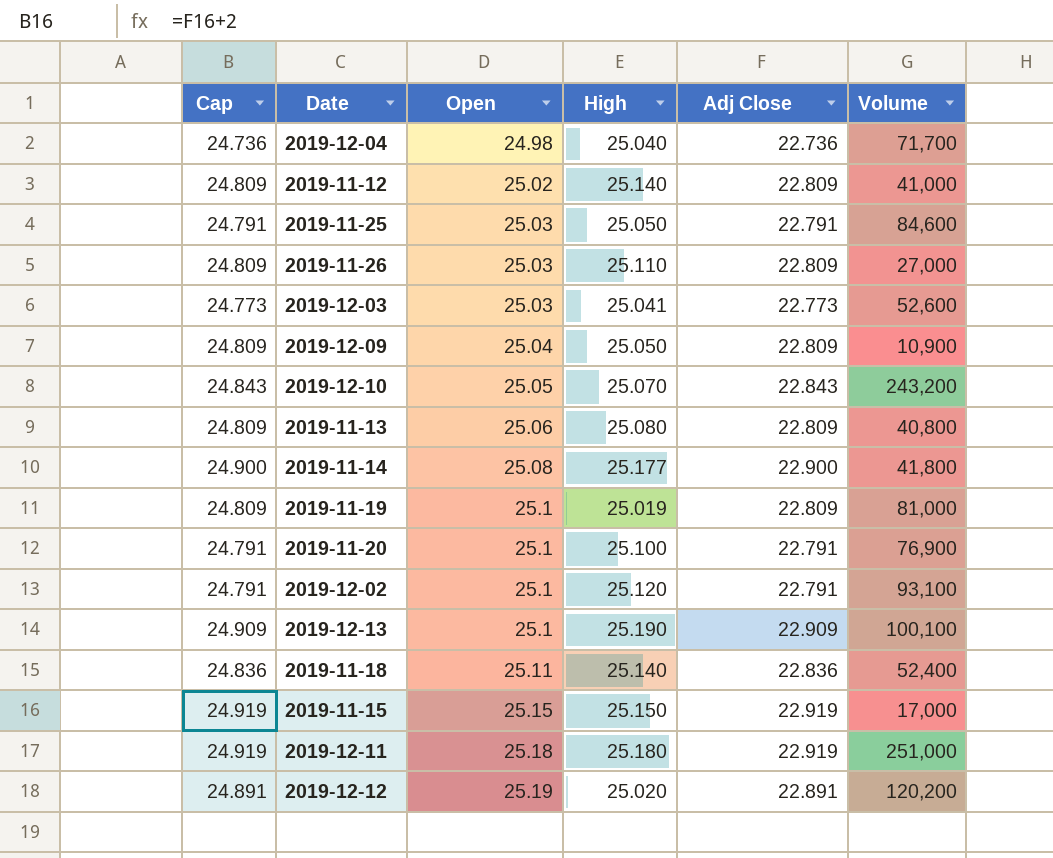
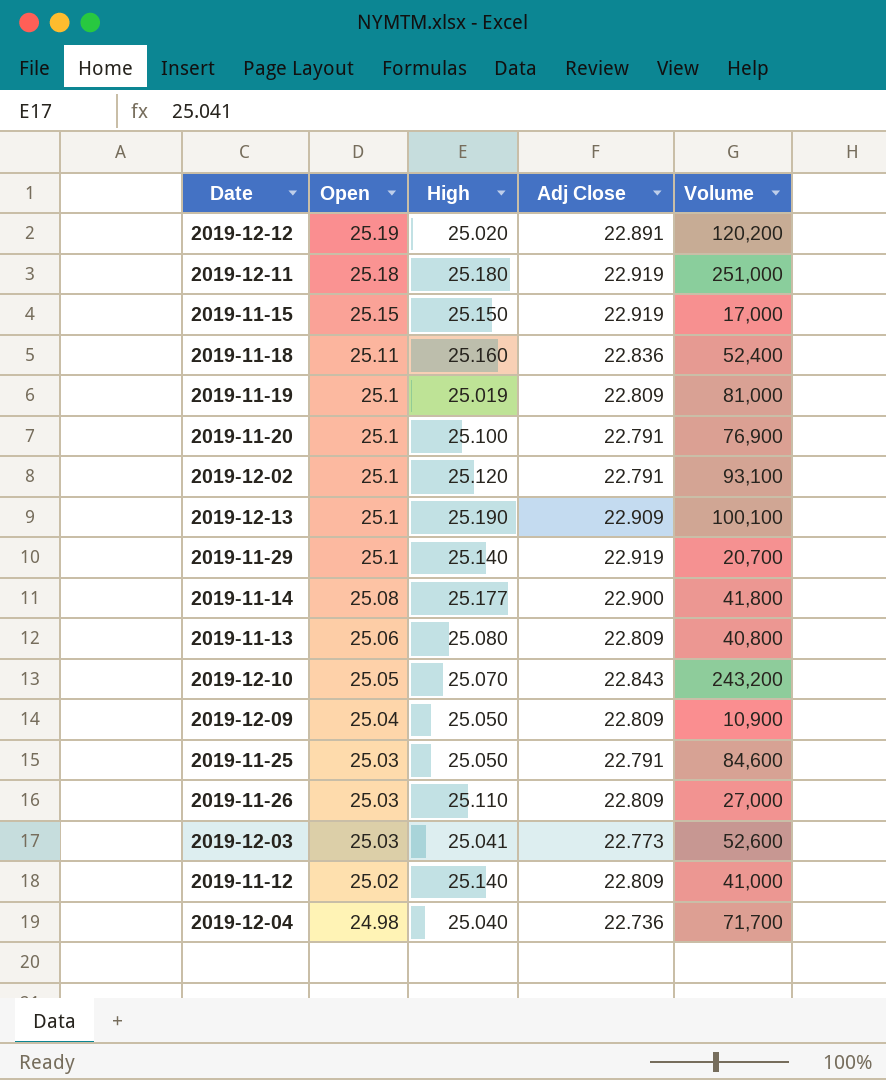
row order: Open ascending -> Open descending
column Cap | formula: [Adj Close] + 2 -> none
2019-11-18 | High: 25.140 -> 25.160
row 2019-11-29: none -> 25.1 | 25.140 | 22.919 | 20,700

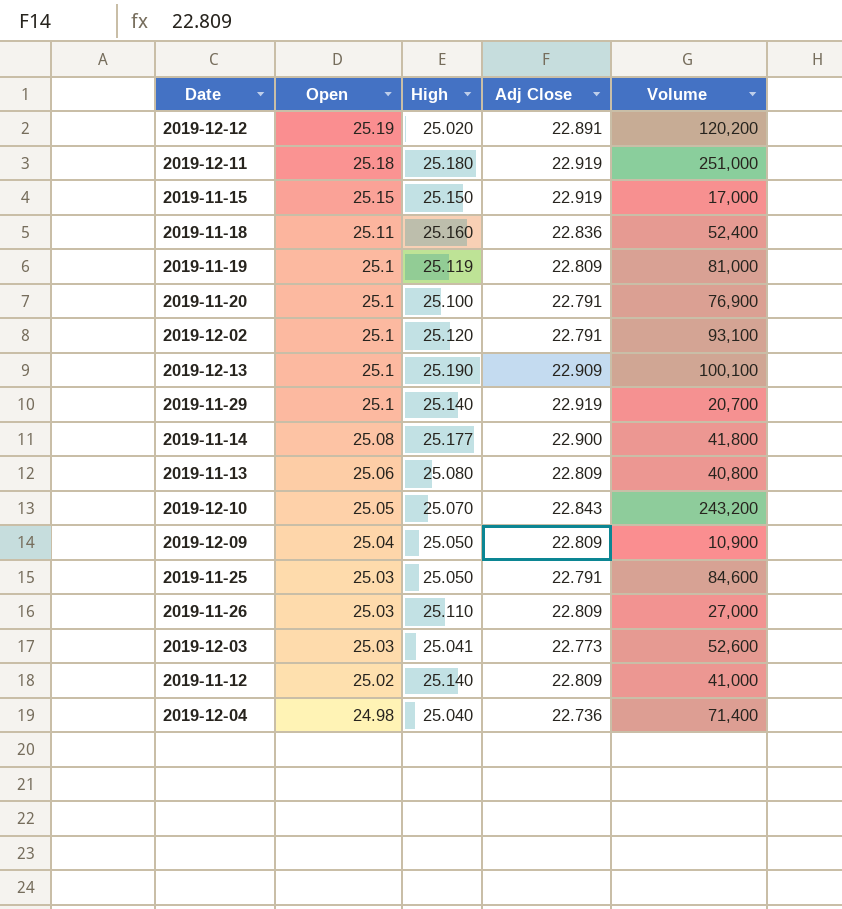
2019-11-19 | High: 25.019 -> 25.119
2019-12-04 | Volume: 71,700 -> 71,400

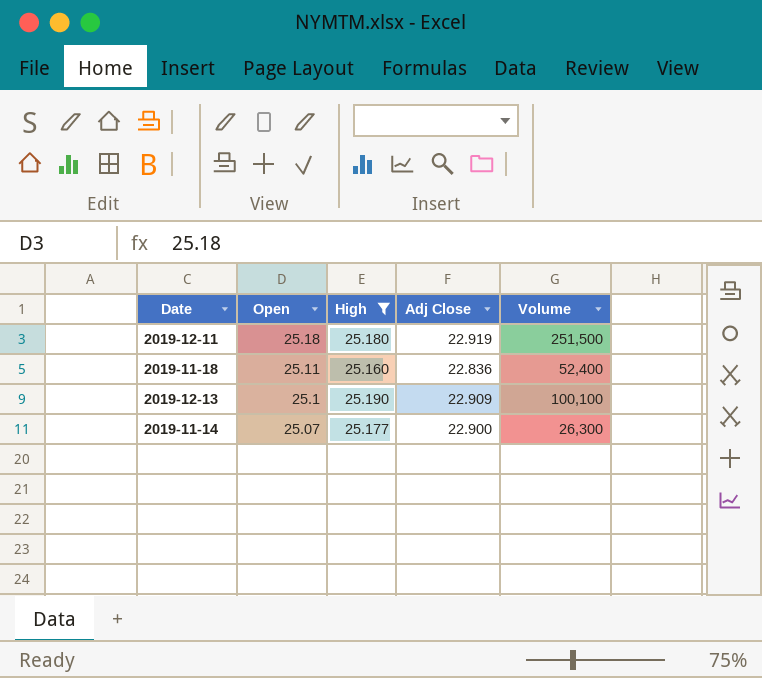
filter: none -> High >= 25.160
2019-12-11 | Volume: 251,000 -> 251,500
2019-11-14 | Open: 25.08 -> 25.07
2019-11-14 | Volume: 41,800 -> 26,300

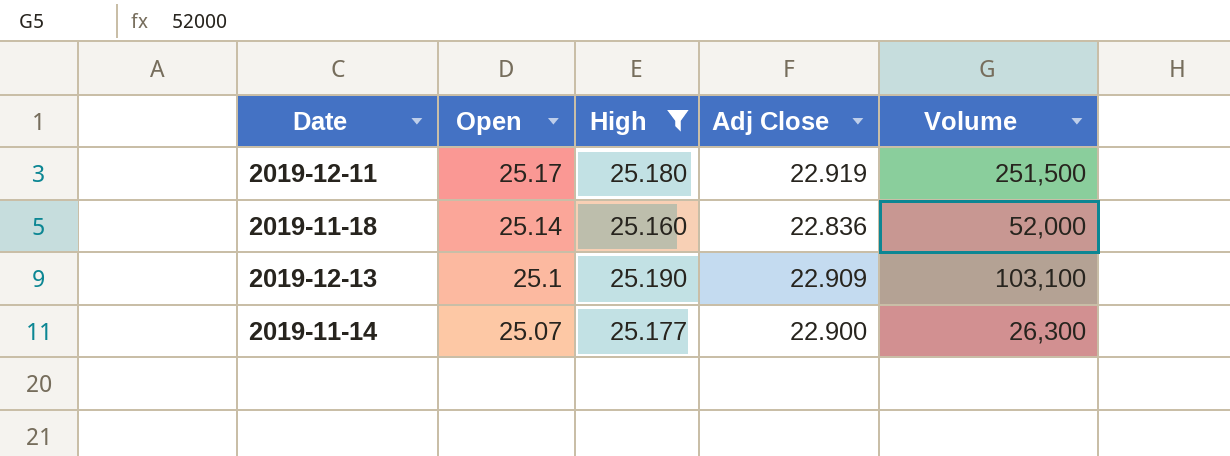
2019-12-11 | Open: 25.18 -> 25.17
2019-11-18 | Open: 25.11 -> 25.14
2019-11-18 | Volume: 52,400 -> 52,000
2019-12-13 | Volume: 100,100 -> 103,100

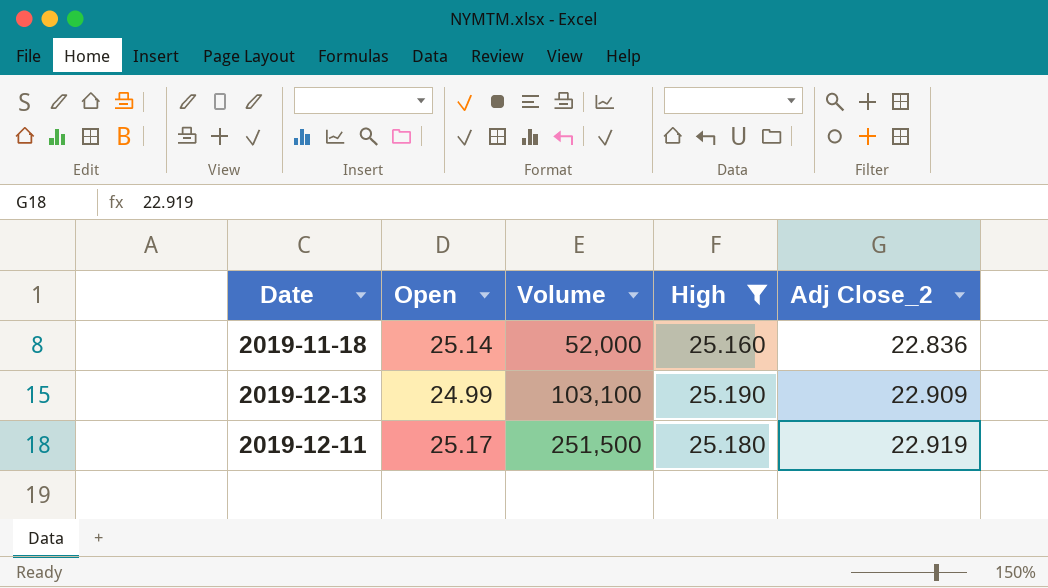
row order: Open descending -> Volume ascending
column Volume | position: 5 -> 3
column name: Adj Close -> Adj Close_2
row 2019-11-14: 25.07 | 25.177 | 22.900 | 26,300 -> none
2019-12-13 | Open: 25.1 -> 24.99

